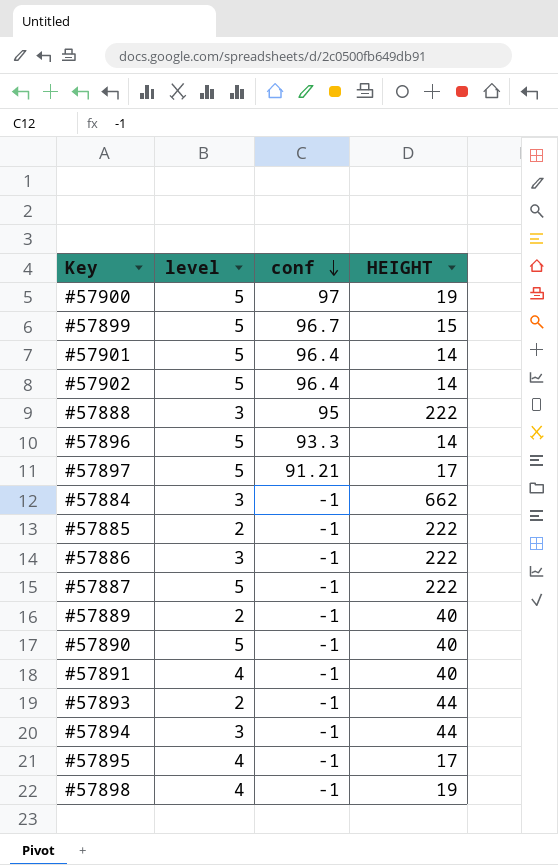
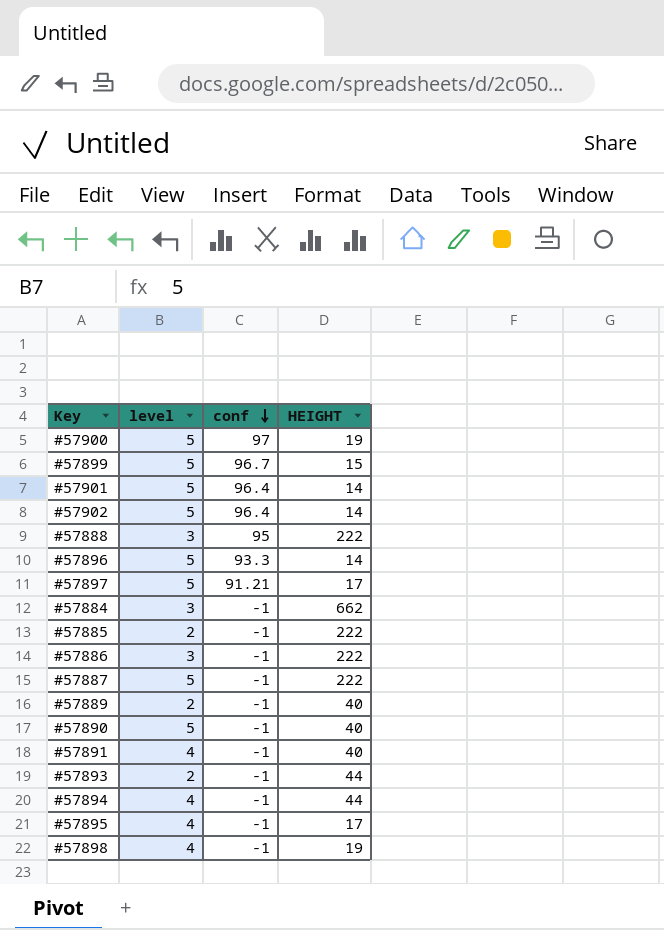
#57894 | level: 3 -> 4

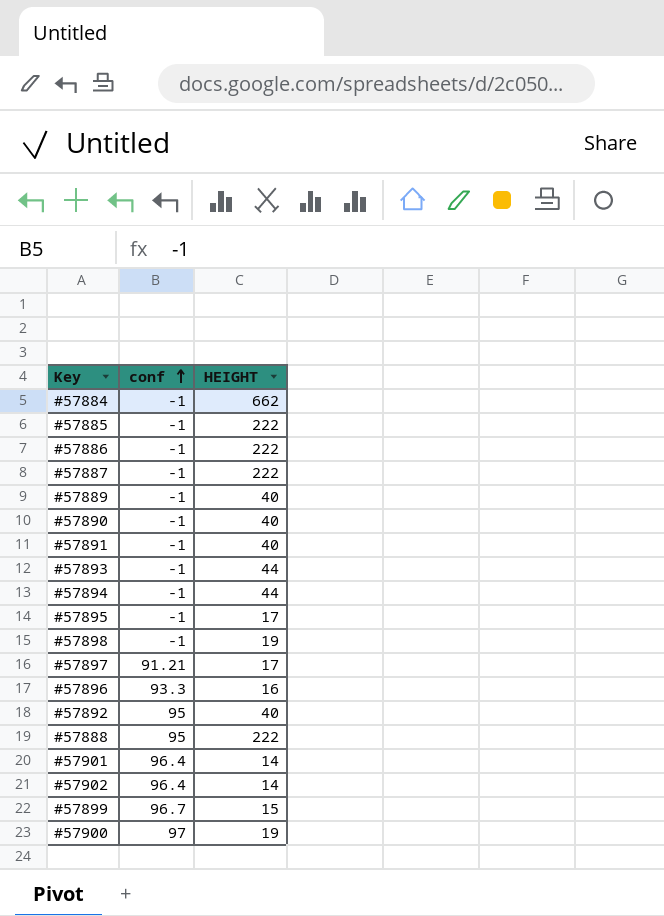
row order: conf descending -> conf ascending
column level | position: 2 -> none
#57896 | HEIGHT: 14 -> 16
row #57892: none -> 95 | 40

